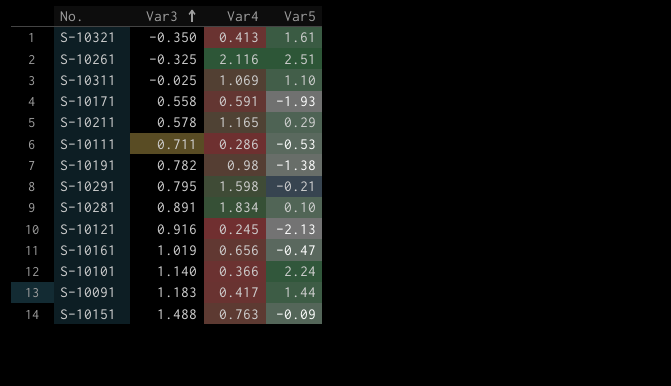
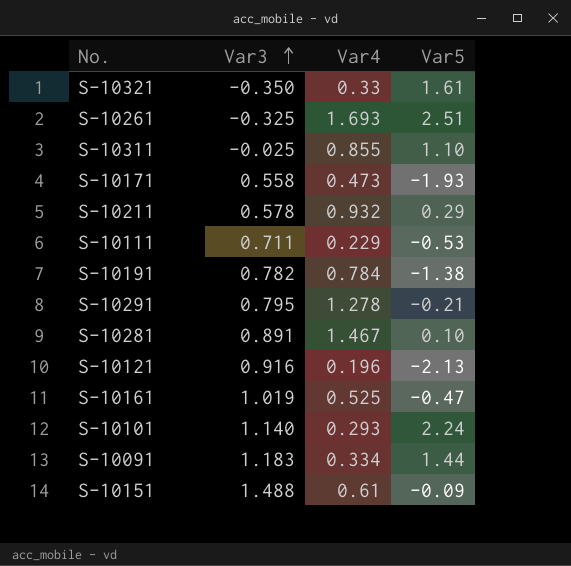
S-10321 | Var4: 0.413 -> 0.33
S-10261 | Var4: 2.116 -> 1.693
S-10311 | Var4: 1.069 -> 0.855
S-10171 | Var4: 0.591 -> 0.473
S-10211 | Var4: 1.165 -> 0.932
S-10111 | Var4: 0.286 -> 0.229
S-10191 | Var4: 0.98 -> 0.784
S-10291 | Var4: 1.598 -> 1.278
S-10281 | Var4: 1.834 -> 1.467
S-10121 | Var4: 0.245 -> 0.196
S-10161 | Var4: 0.656 -> 0.525
S-10101 | Var4: 0.366 -> 0.293
S-10091 | Var4: 0.417 -> 0.334
S-10151 | Var4: 0.763 -> 0.61

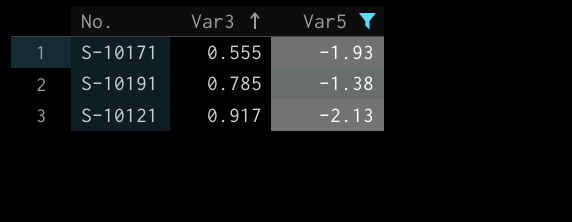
filter: none -> Var5 <= -1.38
column Var4 | position: 3 -> none
S-10171 | Var3: 0.558 -> 0.555
S-10191 | Var3: 0.782 -> 0.785
S-10121 | Var3: 0.916 -> 0.917

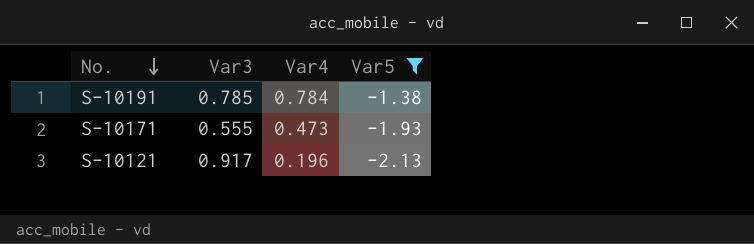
row order: Var3 ascending -> No. descending
column Var4 | position: none -> 3

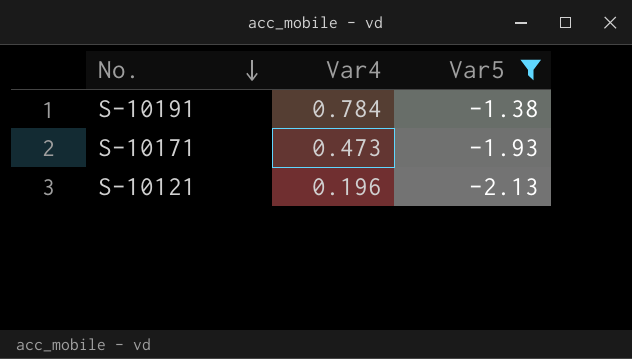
column Var3 | position: 2 -> none

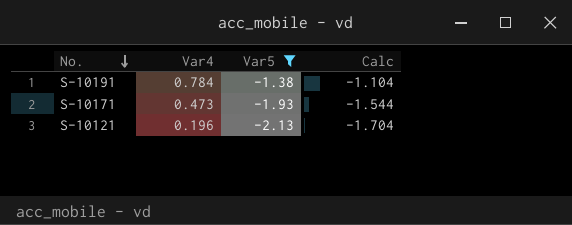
column Calc | formula: none -> [Var5] * 0.8

